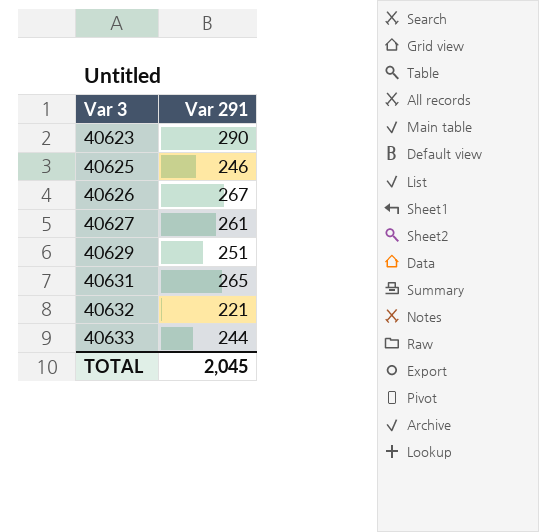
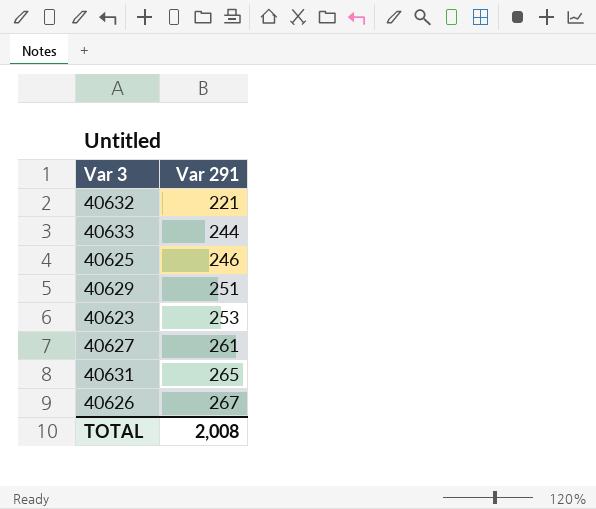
row order: Var 3 ascending -> Var 291 ascending
40623 | Var 291: 290 -> 253
TOTAL | Var 291: 2,045 -> 2,008

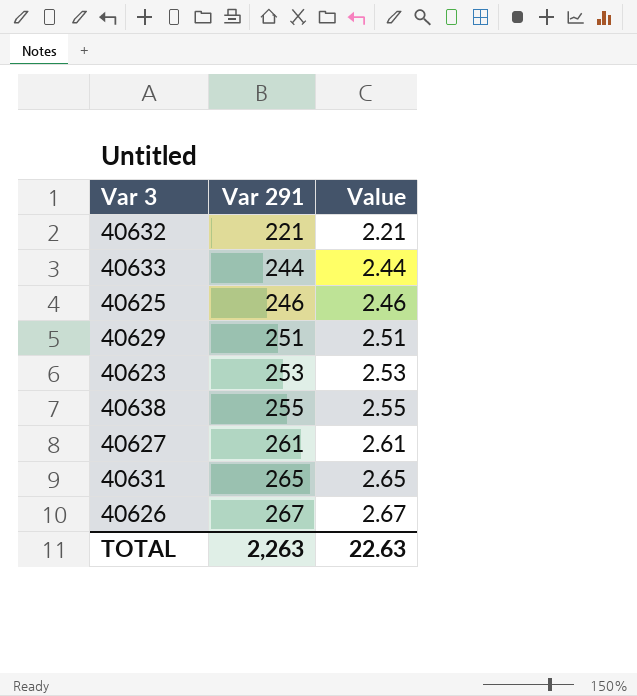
column Value | formula: none -> [Var 291] * 0.01
row 40638: none -> 255 | 2.55
TOTAL | Var 291: 2,008 -> 2,263

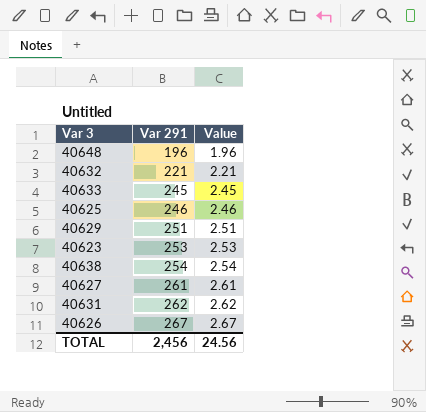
row 40648: none -> 196 | 1.96
40633 | Var 291: 244 -> 245
40633 | Value: 2.44 -> 2.45
40638 | Var 291: 255 -> 254
40638 | Value: 2.55 -> 2.54
40631 | Var 291: 265 -> 262
40631 | Value: 2.65 -> 2.62
TOTAL | Var 291: 2,263 -> 2,456
TOTAL | Value: 22.63 -> 24.56

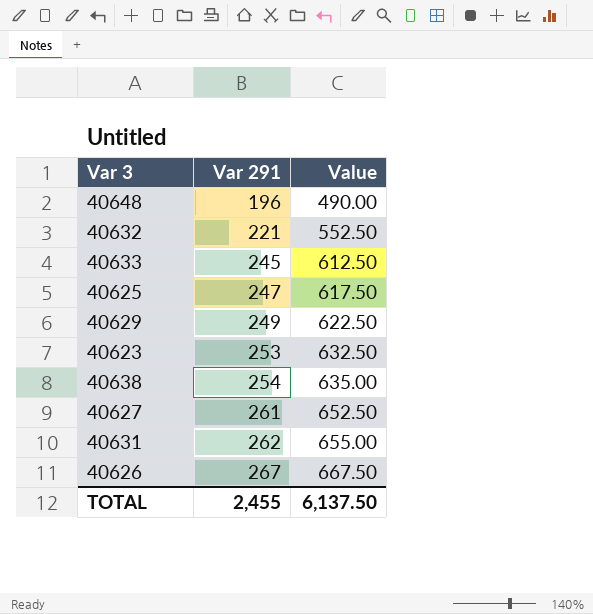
column Value | formula: [Var 291] * 0.01 -> [Var 291] * 2.5
40625 | Var 291: 246 -> 247
40629 | Var 291: 251 -> 249
TOTAL | Var 291: 2,456 -> 2,455
TOTAL | Value: 24.56 -> 6,137.50

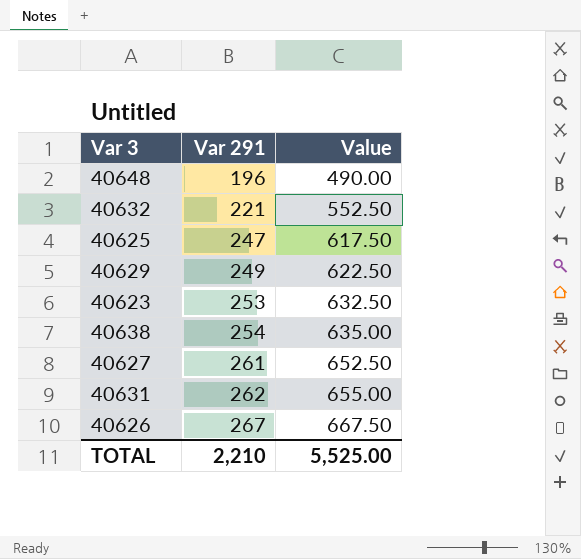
row 40633: 245 | 612.50 -> none
TOTAL | Var 291: 2,455 -> 2,210
TOTAL | Value: 6,137.50 -> 5,525.00

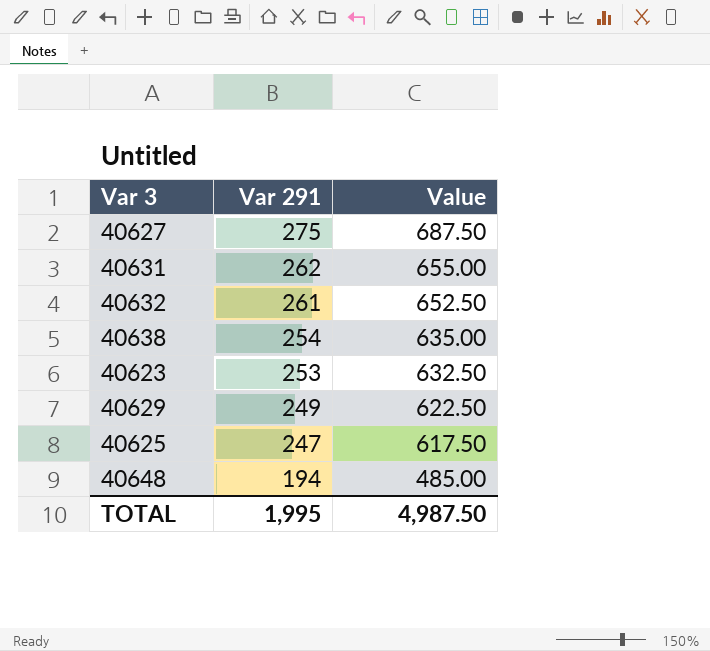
row order: Var 291 ascending -> Var 291 descending
row 40626: 267 | 667.50 -> none
40627 | Var 291: 261 -> 275
40627 | Value: 652.50 -> 687.50
40632 | Var 291: 221 -> 261
40632 | Value: 552.50 -> 652.50
40648 | Var 291: 196 -> 194
40648 | Value: 490.00 -> 485.00
TOTAL | Var 291: 2,210 -> 1,995
TOTAL | Value: 5,525.00 -> 4,987.50

